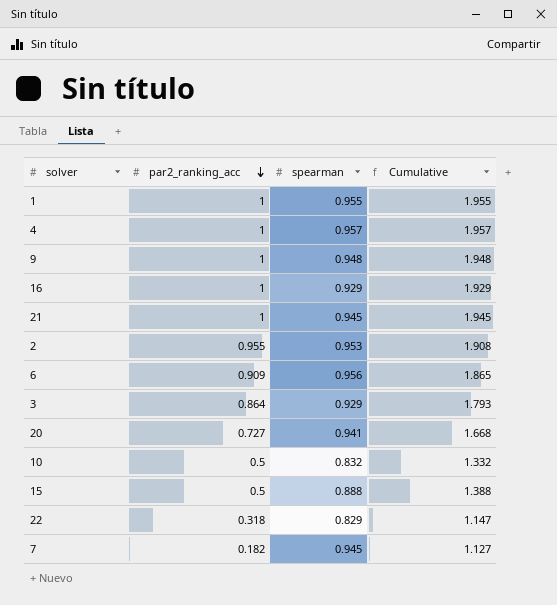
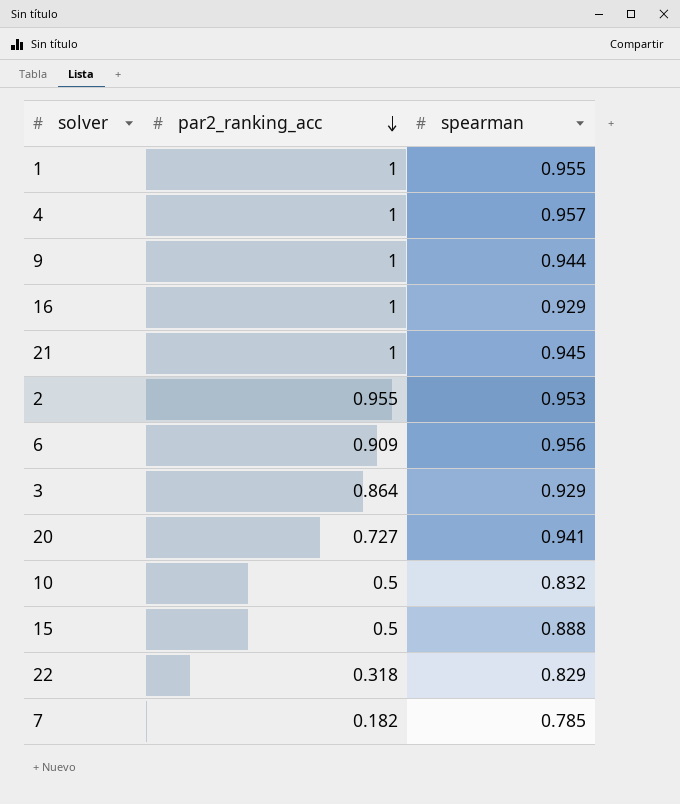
column Cumulative | formula: [par2_ranking_acc] + [spearman] -> none
9 | spearman: 0.948 -> 0.944
7 | spearman: 0.945 -> 0.785

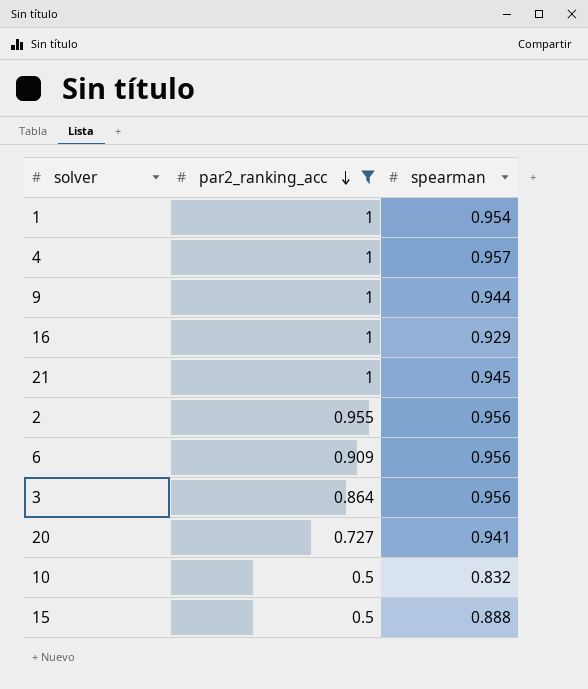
filter: none -> par2_ranking_acc >= 0.5
1 | spearman: 0.955 -> 0.954
2 | spearman: 0.953 -> 0.956
3 | spearman: 0.929 -> 0.956

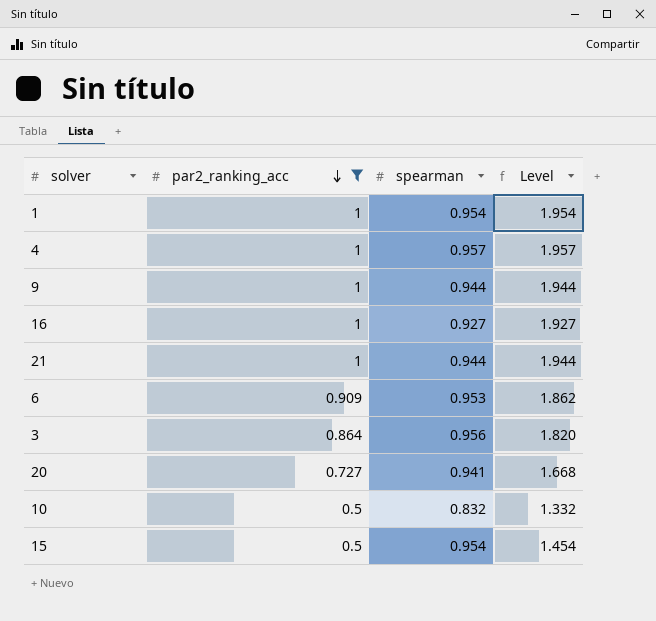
column Level | formula: none -> [par2_ranking_acc] + [spearman]
row 2: 0.955 | 0.956 -> none
16 | spearman: 0.929 -> 0.927
21 | spearman: 0.945 -> 0.944
6 | spearman: 0.956 -> 0.953
15 | spearman: 0.888 -> 0.954

